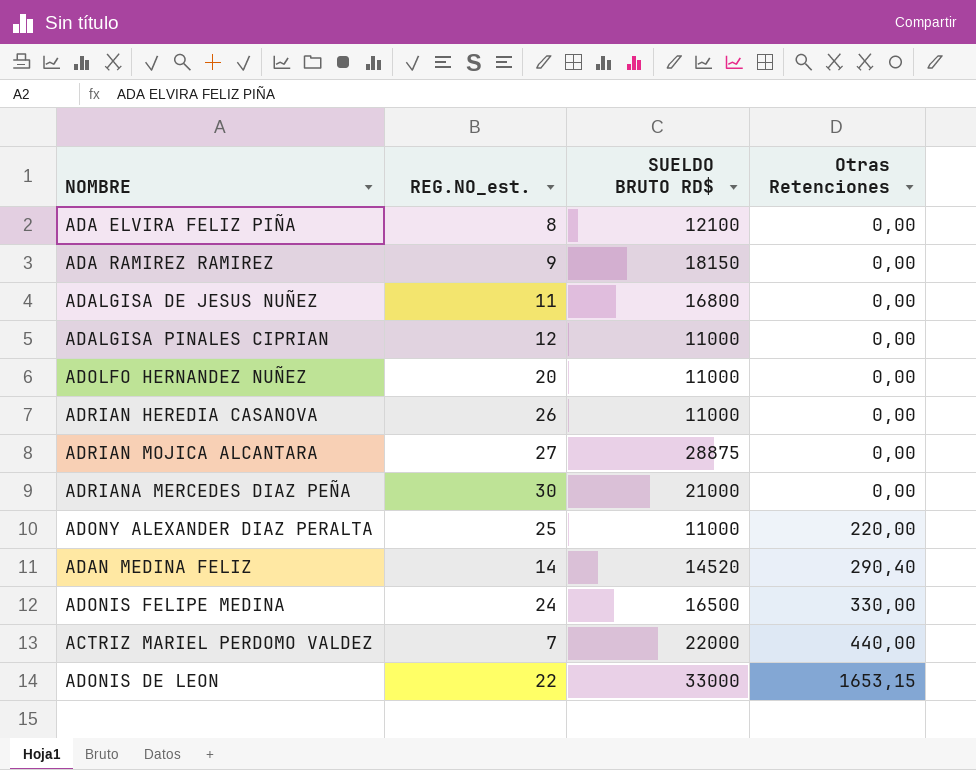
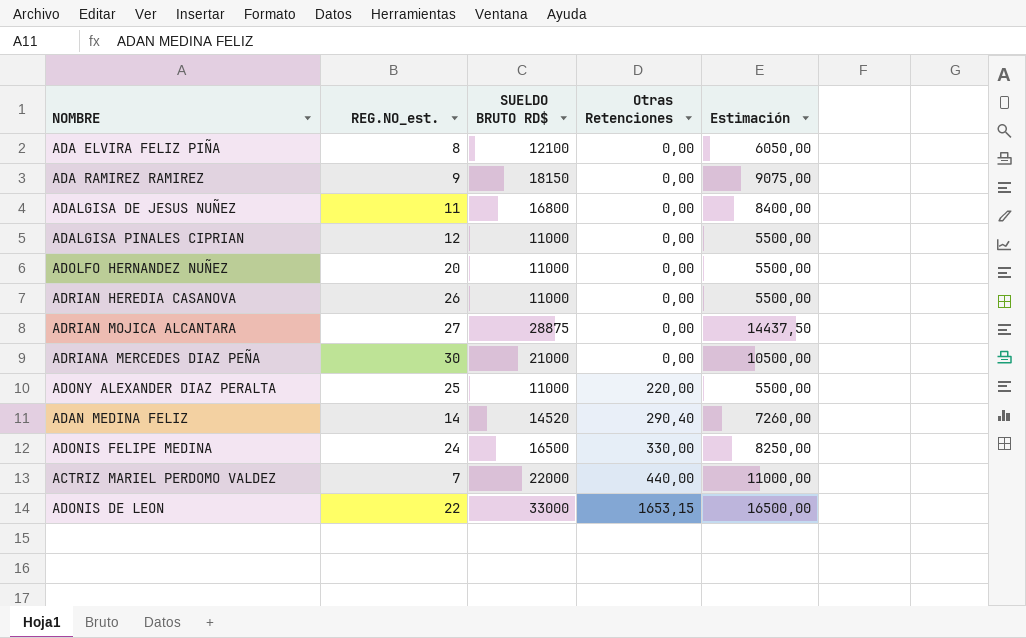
column Estimación | formula: none -> [SUELDO BRUTO RD$] * 0,5

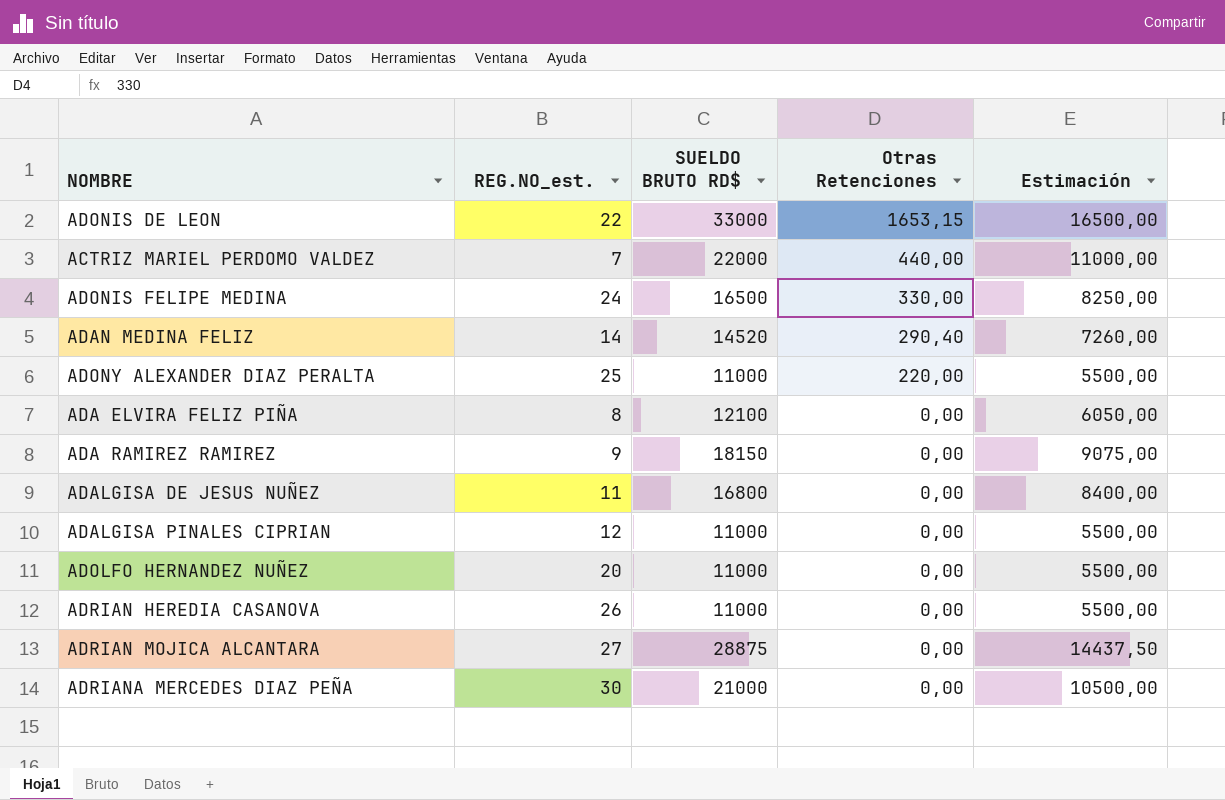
row order: Otras Retenciones ascending -> Otras Retenciones descending

